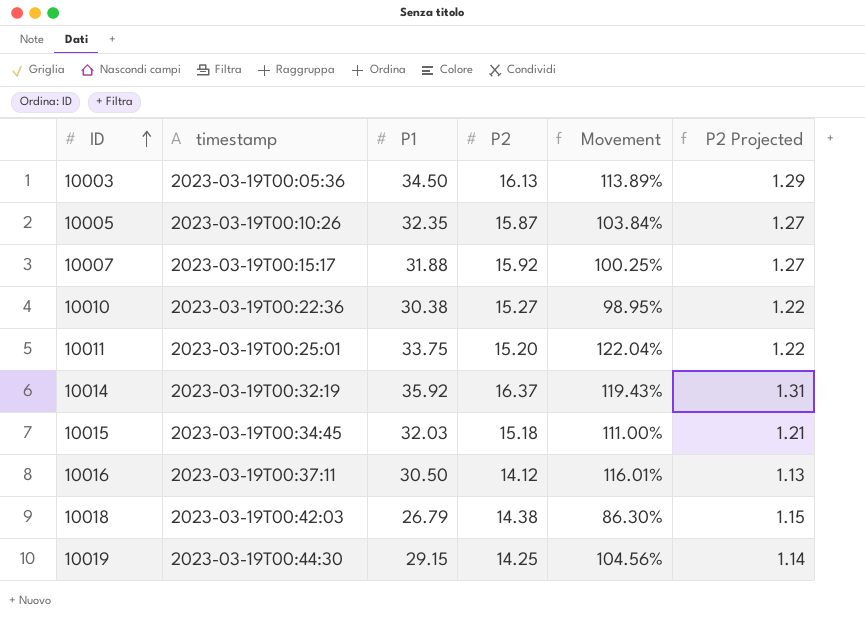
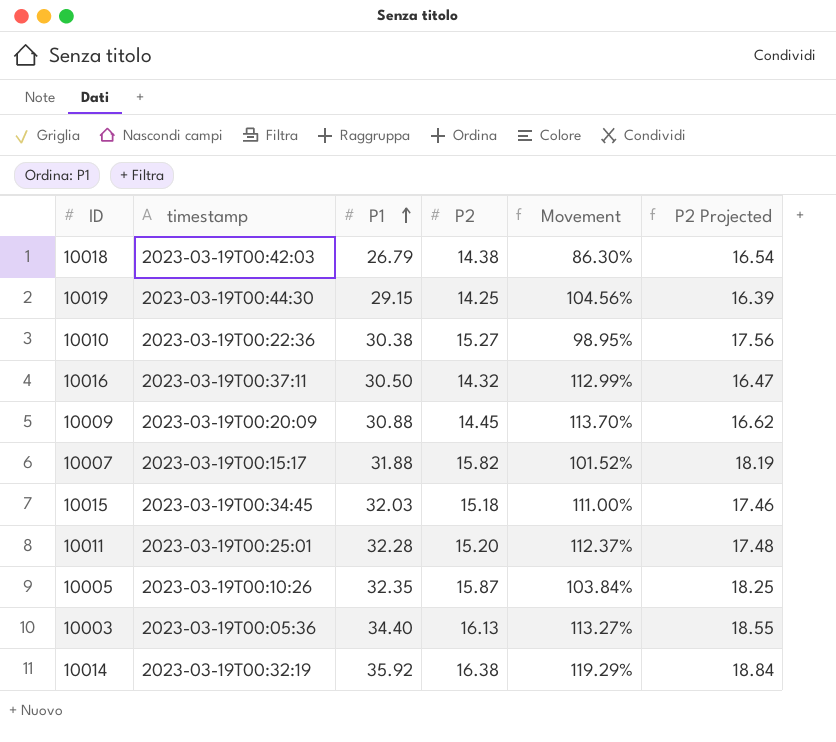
row order: ID ascending -> P1 ascending
column P2 Projected | formula: [P2] * 0.08 -> [P2] * 1.15
10016 | P2: 14.12 -> 14.32
10016 | Movement: 116.01% -> 112.99%
row 10009: none -> 2023-03-19T00:20:09 | 30.88 | 14.45 | 113.70% | 16.62
10007 | P2: 15.92 -> 15.82
10007 | Movement: 100.25% -> 101.52%
10011 | P1: 33.75 -> 32.28
10011 | Movement: 122.04% -> 112.37%
10003 | P1: 34.50 -> 34.40
10003 | Movement: 113.89% -> 113.27%
10014 | P2: 16.37 -> 16.38
10014 | Movement: 119.43% -> 119.29%

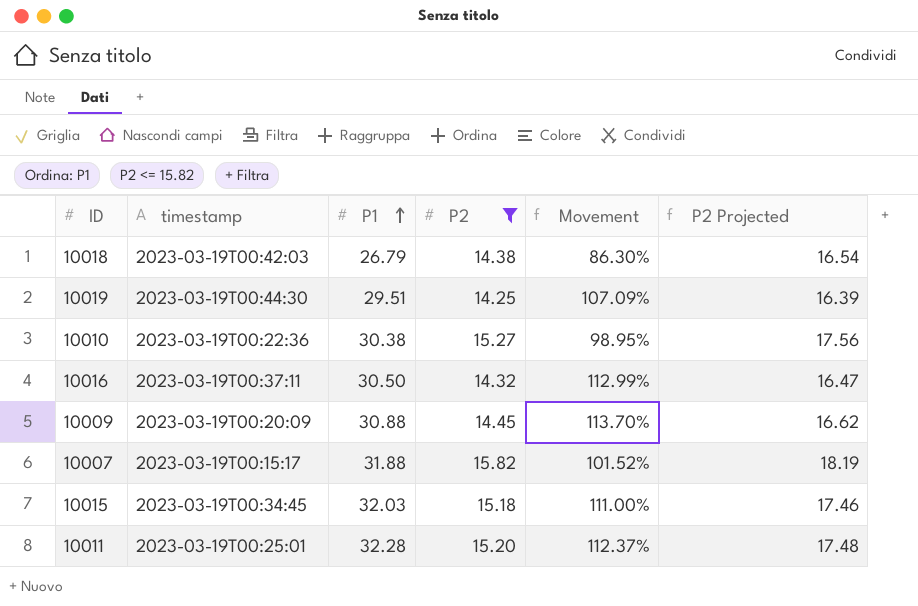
filter: none -> P2 <= 15.82
10019 | P1: 29.15 -> 29.51
10019 | Movement: 104.56% -> 107.09%

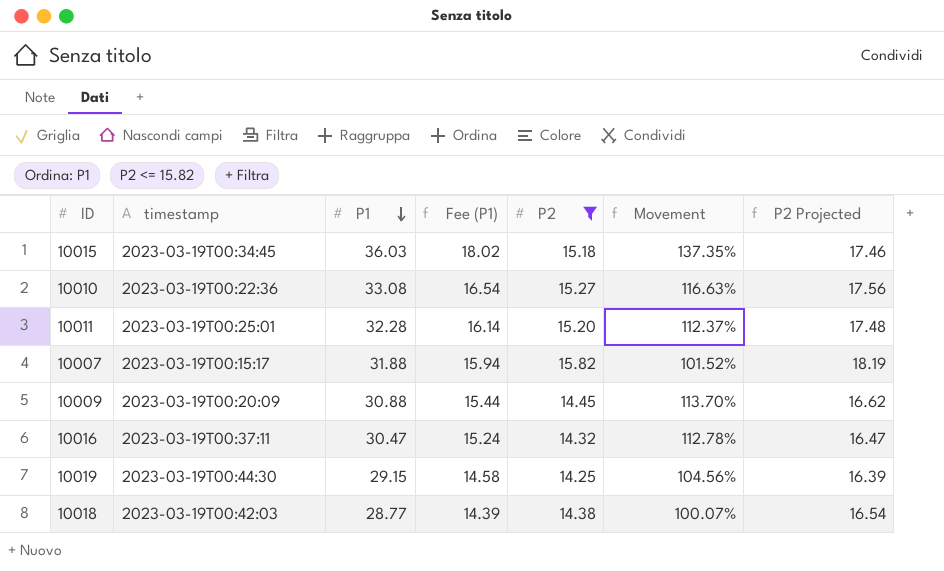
row order: P1 ascending -> P1 descending
column Fee (P1) | formula: none -> [P1] * 0.5
10015 | P1: 32.03 -> 36.03
10015 | Movement: 111.00% -> 137.35%
10010 | P1: 30.38 -> 33.08
10010 | Movement: 98.95% -> 116.63%
10016 | P1: 30.50 -> 30.47
10016 | Movement: 112.99% -> 112.78%
10019 | P1: 29.51 -> 29.15
10019 | Movement: 107.09% -> 104.56%
10018 | P1: 26.79 -> 28.77
10018 | Movement: 86.30% -> 100.07%

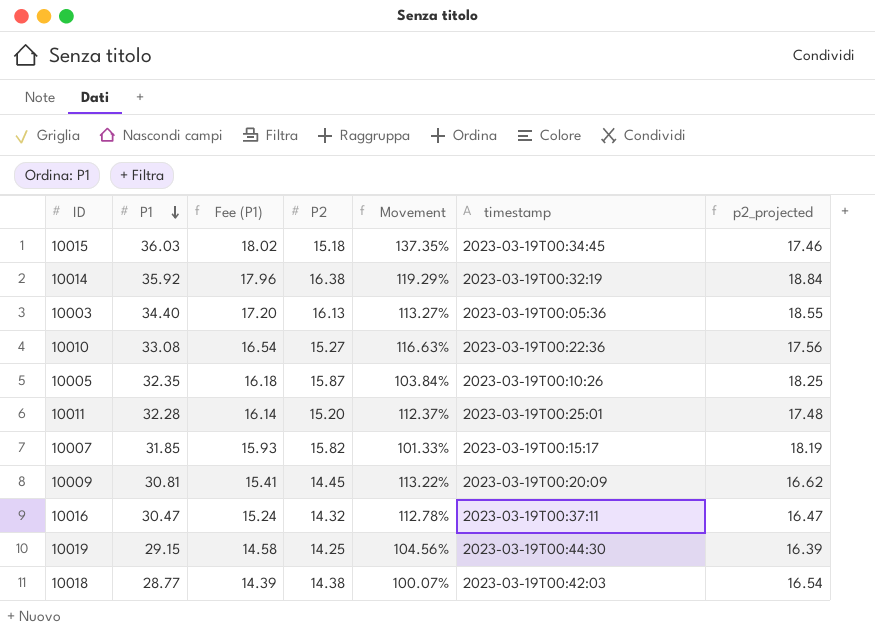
filter: P2 <= 15.82 -> none
column timestamp | position: 2 -> 6
column name: P2 Projected -> p2_projected
10007 | P1: 31.88 -> 31.85
10007 | Fee (P1): 15.94 -> 15.93
10007 | Movement: 101.52% -> 101.33%
10009 | P1: 30.88 -> 30.81
10009 | Fee (P1): 15.44 -> 15.41
10009 | Movement: 113.70% -> 113.22%

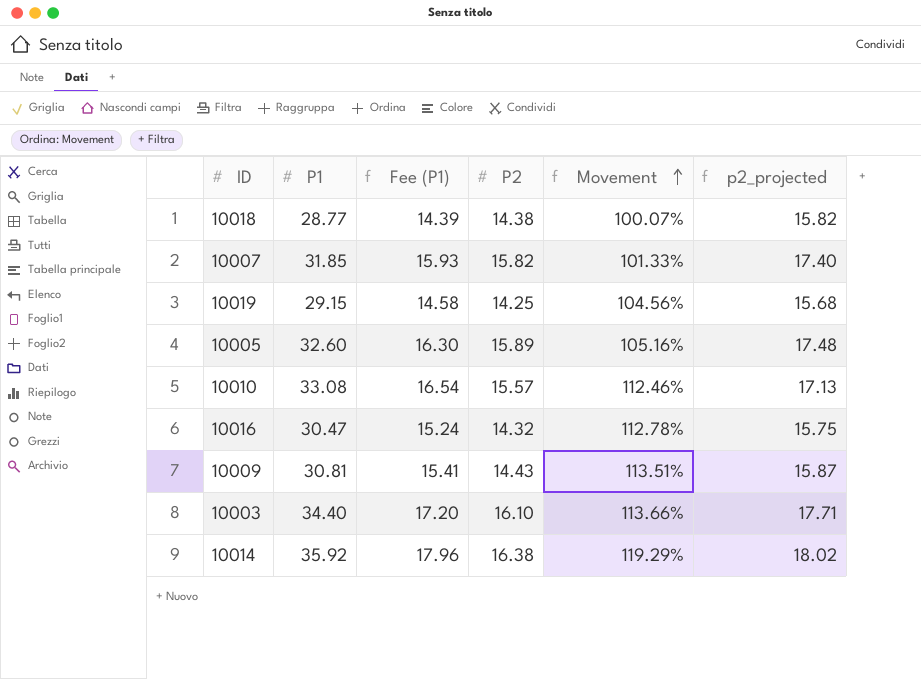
row order: P1 descending -> Movement ascending
column timestamp | position: 6 -> none
column p2_projected | formula: [P2] * 1.15 -> [P2] * 1.1
row 10015: 36.03 | 18.02 | 15.18 | 137.35% | 2023-03-19T00:34:45 | 17.46 -> none
row 10011: 32.28 | 16.14 | 15.20 | 112.37% | 2023-03-19T00:25:01 | 17.48 -> none
10005 | P1: 32.35 -> 32.60
10005 | Fee (P1): 16.18 -> 16.30
10005 | P2: 15.87 -> 15.89
10005 | Movement: 103.84% -> 105.16%
10010 | P2: 15.27 -> 15.57
10010 | Movement: 116.63% -> 112.46%
10009 | P2: 14.45 -> 14.43
10009 | Movement: 113.22% -> 113.51%
10003 | P2: 16.13 -> 16.10
10003 | Movement: 113.27% -> 113.66%

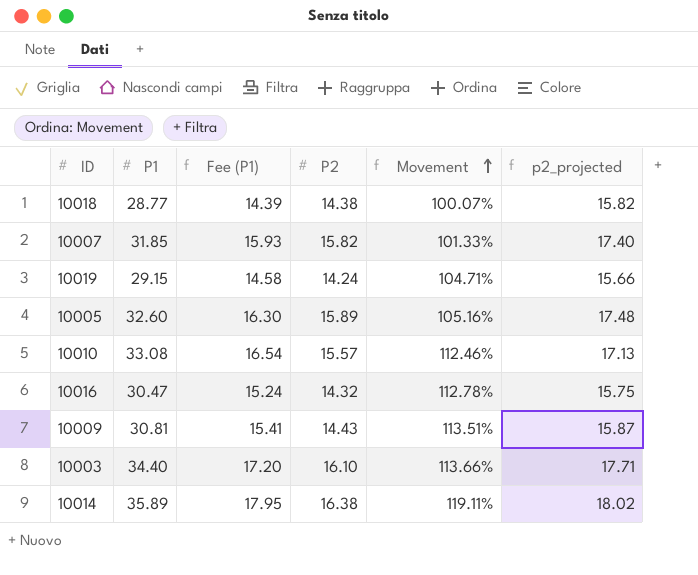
10019 | P2: 14.25 -> 14.24
10019 | Movement: 104.56% -> 104.71%
10019 | p2_projected: 15.68 -> 15.66
10014 | P1: 35.92 -> 35.89
10014 | Fee (P1): 17.96 -> 17.95
10014 | Movement: 119.29% -> 119.11%

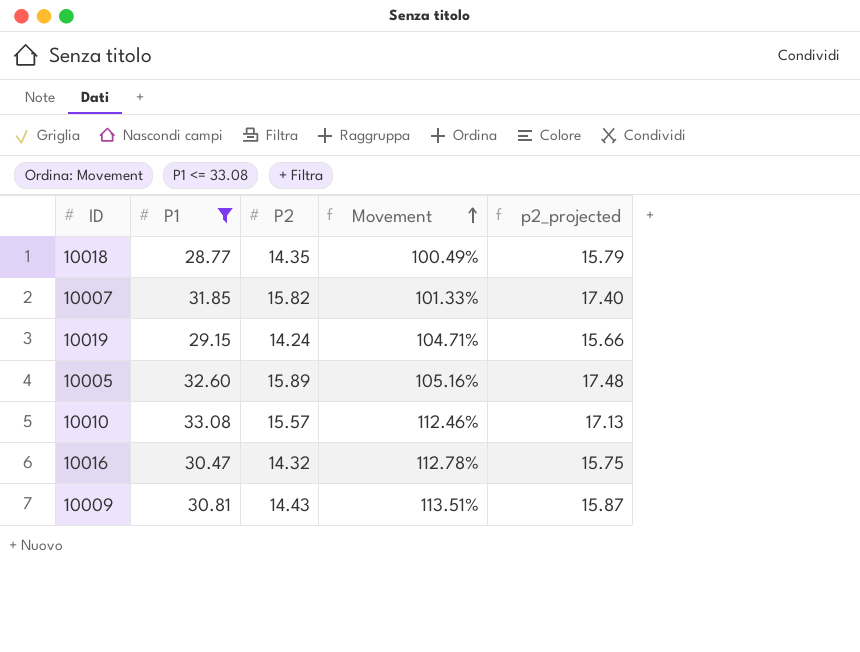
filter: none -> P1 <= 33.08
column Fee (P1) | formula: [P1] * 0.5 -> none
10018 | P2: 14.38 -> 14.35
10018 | Movement: 100.07% -> 100.49%
10018 | p2_projected: 15.82 -> 15.79

